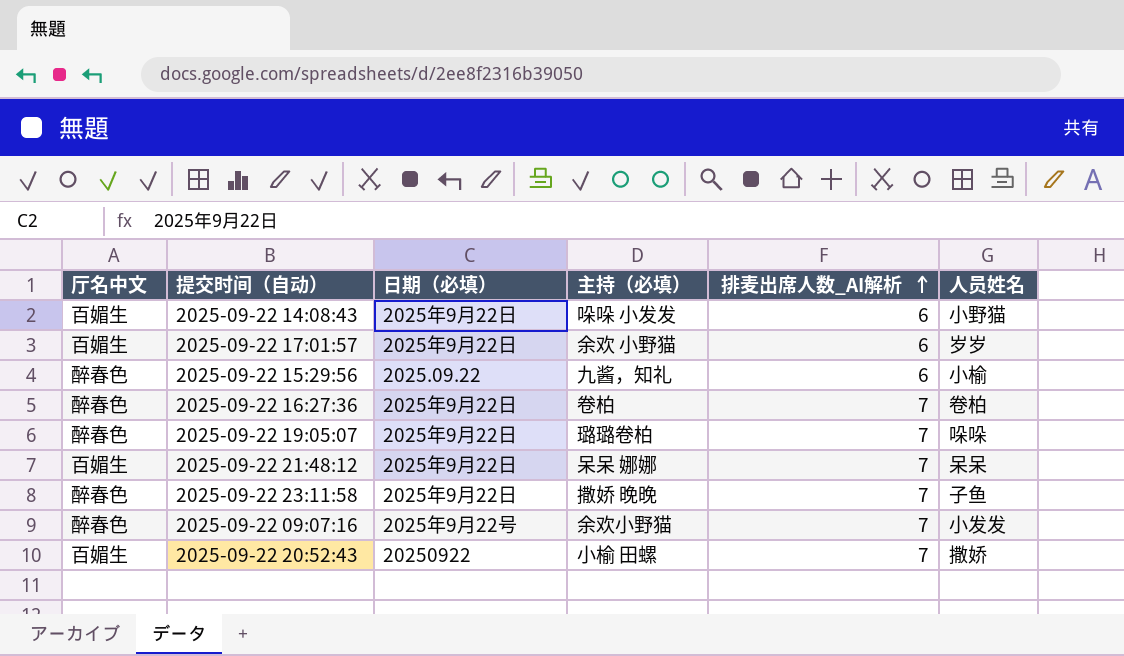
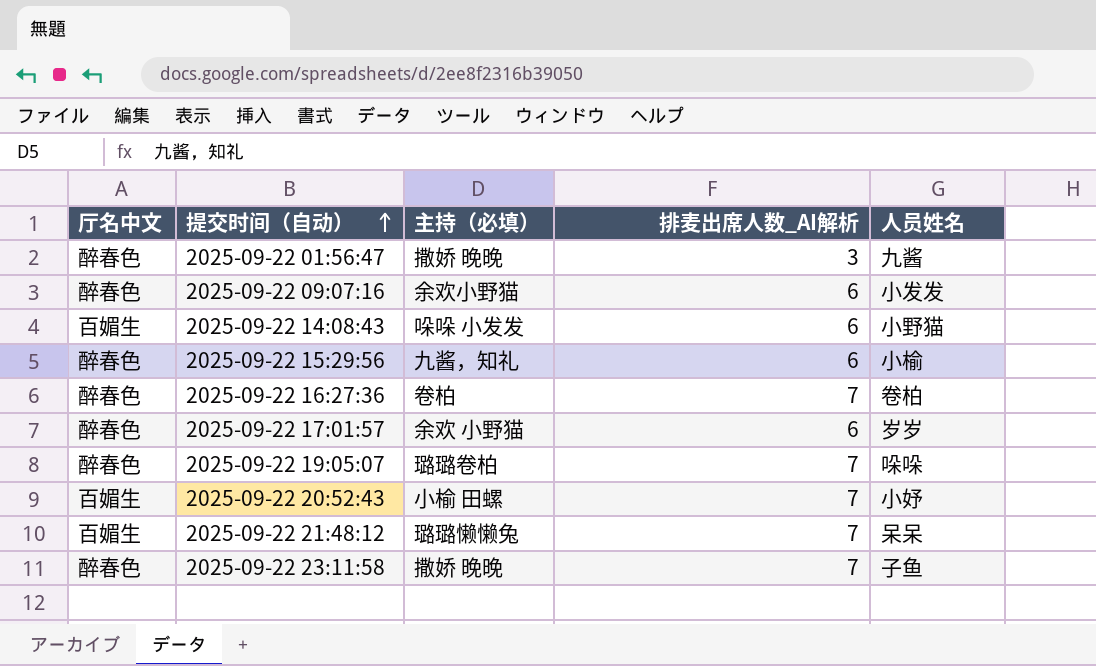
row order: 排麦出席人数_AI解析 ascending -> 提交时间（自动） ascending
column 日期（必填） | position: 3 -> none
row 2025-09-22 01:56:47: none -> 醉春色 | 撒娇 晚晚 | 3 | 九酱
2025-09-22 09:07:16 | 排麦出席人数_AI解析: 7 -> 6
2025-09-22 17:01:57 | 厅名中文: 百媚生 -> 醉春色
2025-09-22 20:52:43 | 人员姓名: 撒娇 -> 小妤
2025-09-22 21:48:12 | 主持（必填）: 呆呆 娜娜 -> 璐璐懒懒兔

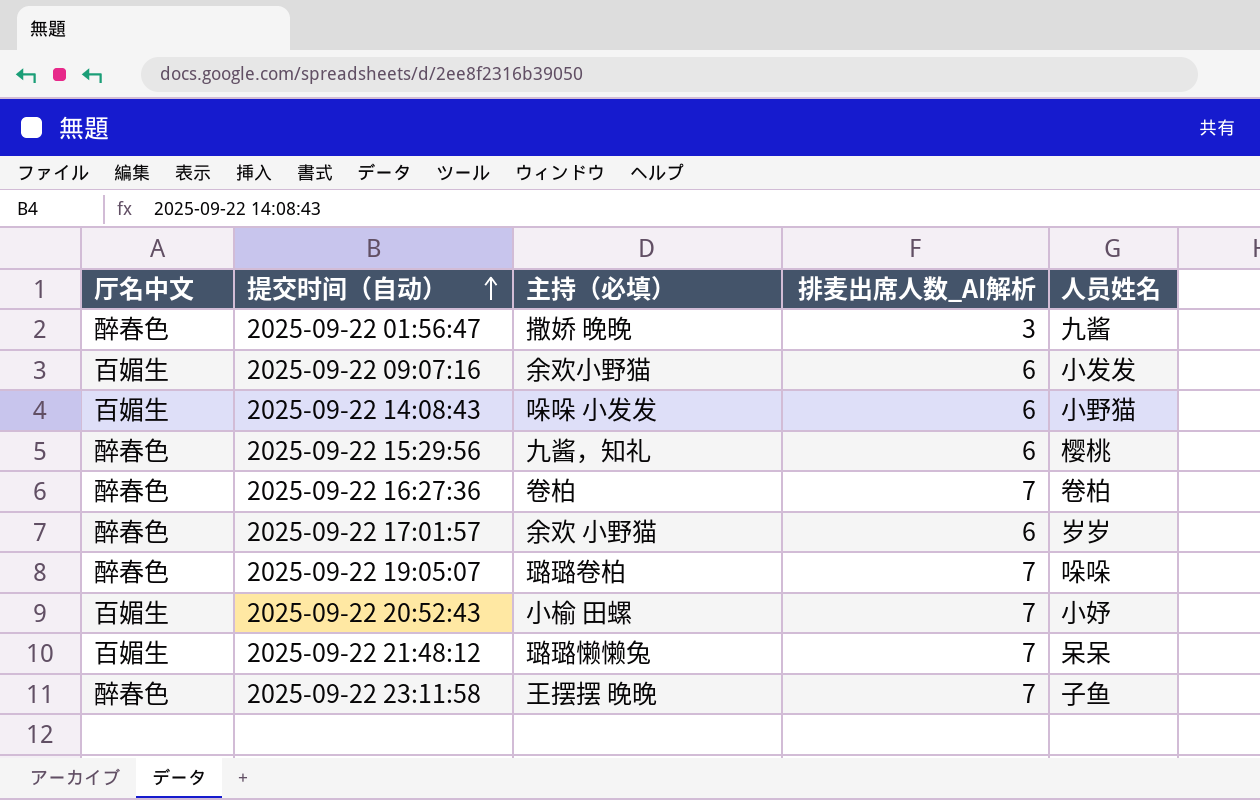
2025-09-22 09:07:16 | 厅名中文: 醉春色 -> 百媚生
2025-09-22 15:29:56 | 人员姓名: 小榆 -> 樱桃
2025-09-22 23:11:58 | 主持（必填）: 撒娇 晚晚 -> 王摆摆 晚晚

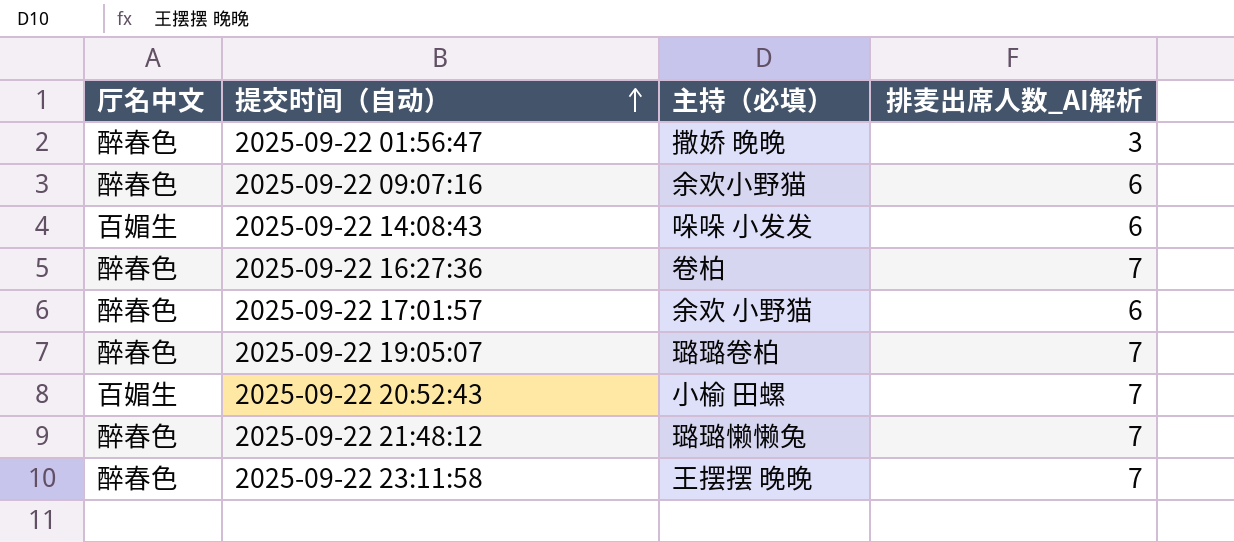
column 人员姓名 | position: 5 -> none
row 2025-09-22 15:29:56: 醉春色 | 九酱，知礼 | 6 | 樱桃 -> none
2025-09-22 09:07:16 | 厅名中文: 百媚生 -> 醉春色
2025-09-22 21:48:12 | 厅名中文: 百媚生 -> 醉春色

